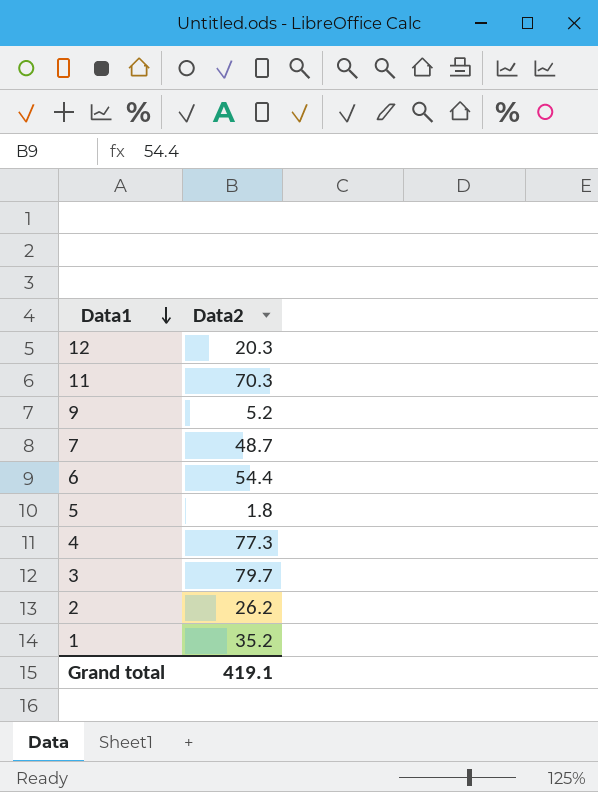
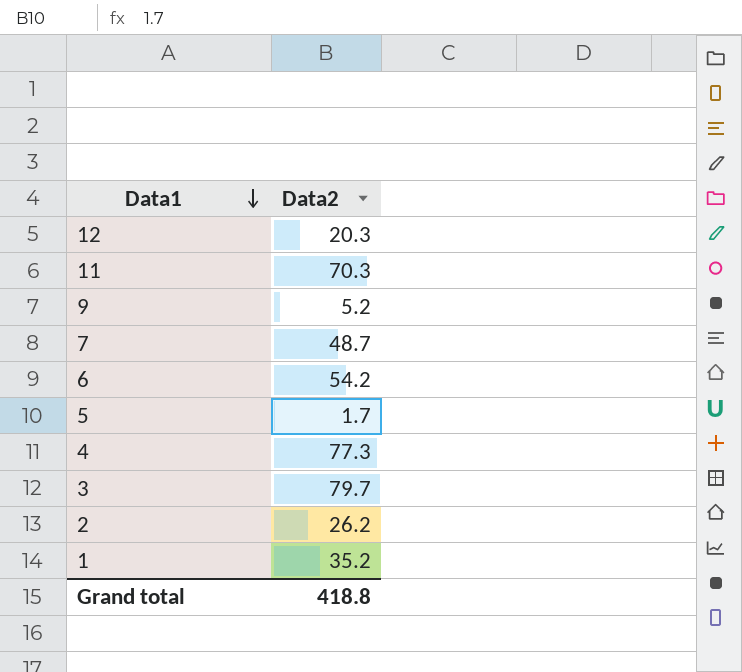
6 | Data2: 54.4 -> 54.2
5 | Data2: 1.8 -> 1.7
Grand total | Data2: 419.1 -> 418.8

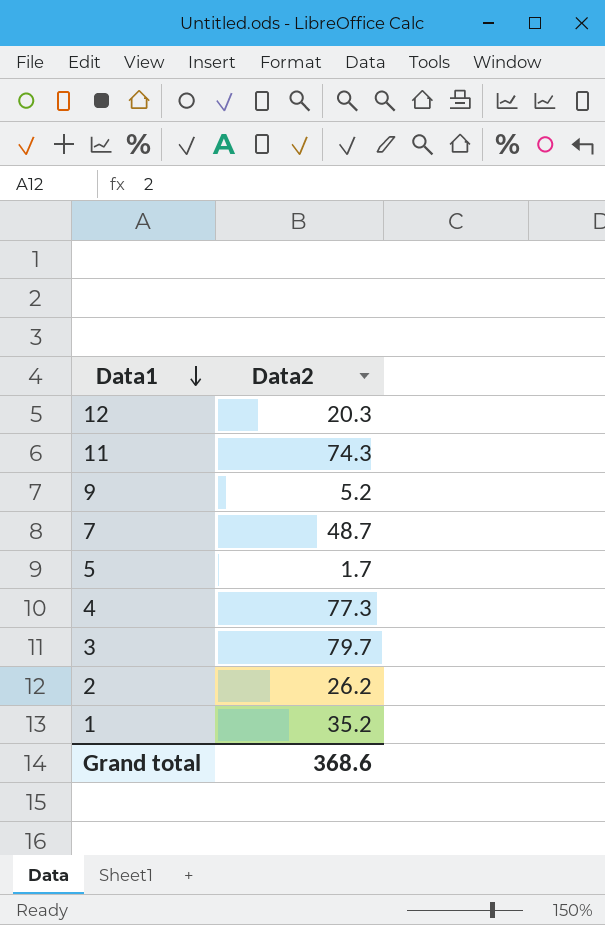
row 6: 54.2 -> none
11 | Data2: 70.3 -> 74.3
Grand total | Data2: 418.8 -> 368.6

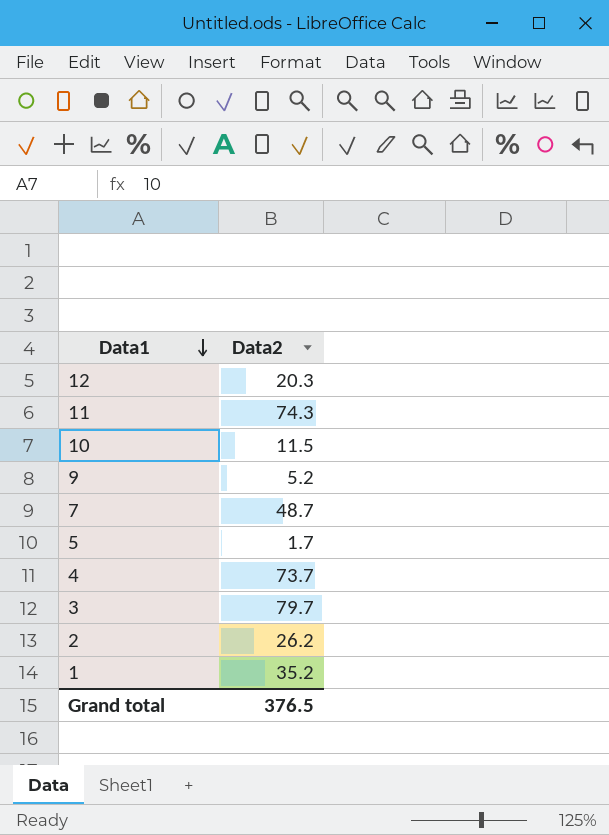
row 10: none -> 11.5
4 | Data2: 77.3 -> 73.7
Grand total | Data2: 368.6 -> 376.5

